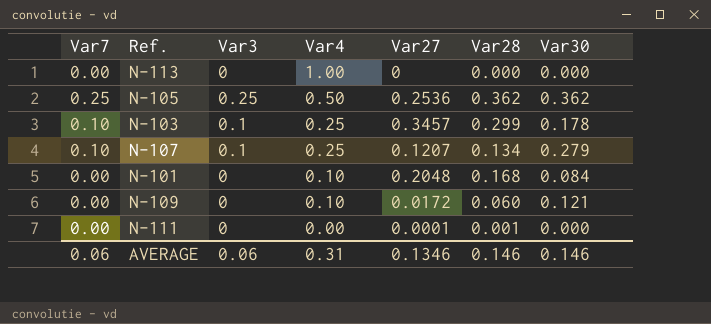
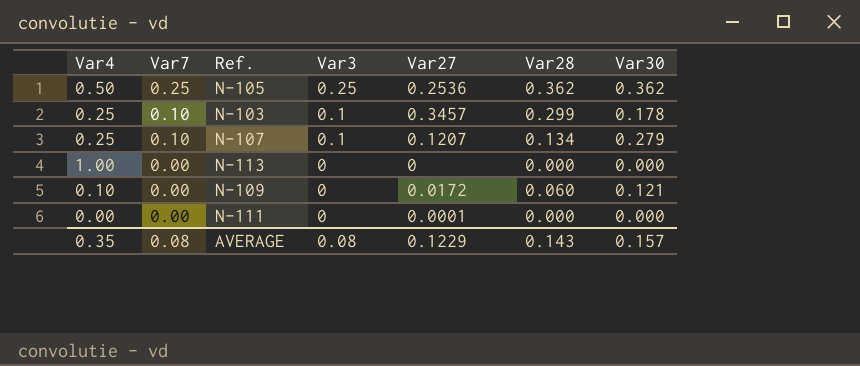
row order: Var4 descending -> Var7 descending
column Var4 | position: 4 -> 1
row N-101: 0.00 | 0 | 0.10 | 0.2048 | 0.168 | 0.084 -> none
N-111 | Var28: 0.001 -> 0.000
AVERAGE | Var4: 0.31 -> 0.35
AVERAGE | Var7: 0.06 -> 0.08
AVERAGE | Var3: 0.06 -> 0.08
AVERAGE | Var27: 0.1346 -> 0.1229
AVERAGE | Var28: 0.146 -> 0.143
AVERAGE | Var30: 0.146 -> 0.157

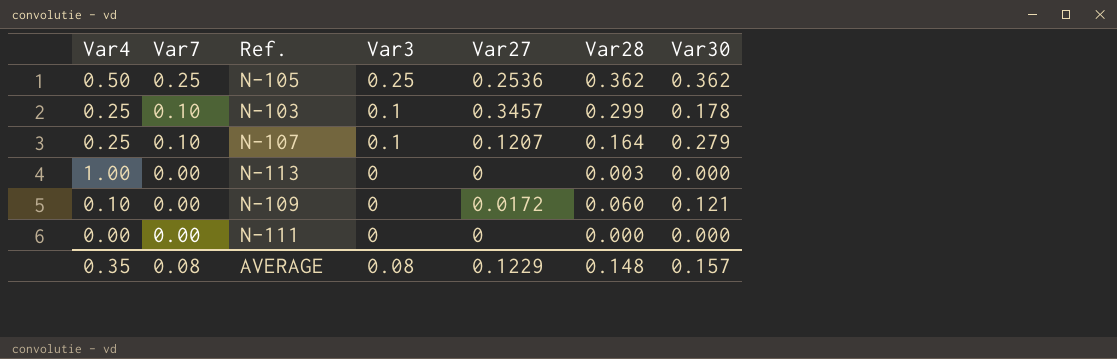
N-107 | Var28: 0.134 -> 0.164
N-113 | Var28: 0.000 -> 0.003
N-111 | Var27: 0.0001 -> 0
AVERAGE | Var28: 0.143 -> 0.148

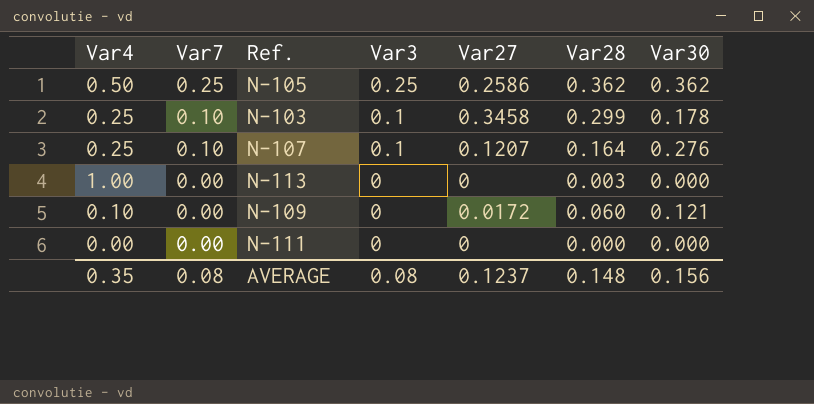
N-105 | Var27: 0.2536 -> 0.2586
N-103 | Var27: 0.3457 -> 0.3458
N-107 | Var30: 0.279 -> 0.276
AVERAGE | Var27: 0.1229 -> 0.1237
AVERAGE | Var30: 0.157 -> 0.156

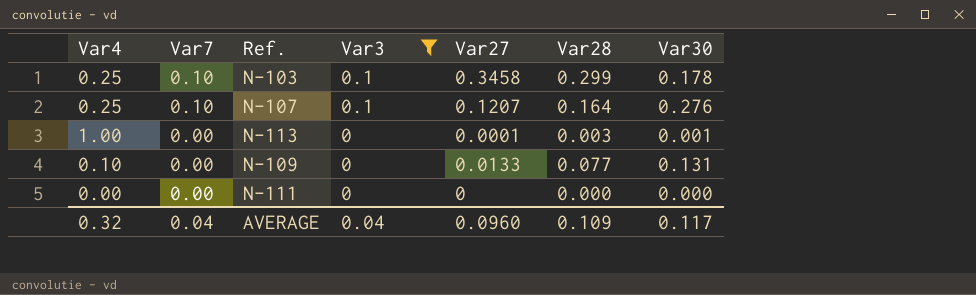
filter: none -> Var3 != 0.25
N-113 | Var27: 0 -> 0.0001
N-113 | Var30: 0.000 -> 0.001
N-109 | Var27: 0.0172 -> 0.0133
N-109 | Var28: 0.060 -> 0.077
N-109 | Var30: 0.121 -> 0.131
AVERAGE | Var4: 0.35 -> 0.32
AVERAGE | Var7: 0.08 -> 0.04
AVERAGE | Var3: 0.08 -> 0.04
AVERAGE | Var27: 0.1237 -> 0.0960
AVERAGE | Var28: 0.148 -> 0.109
AVERAGE | Var30: 0.156 -> 0.117

